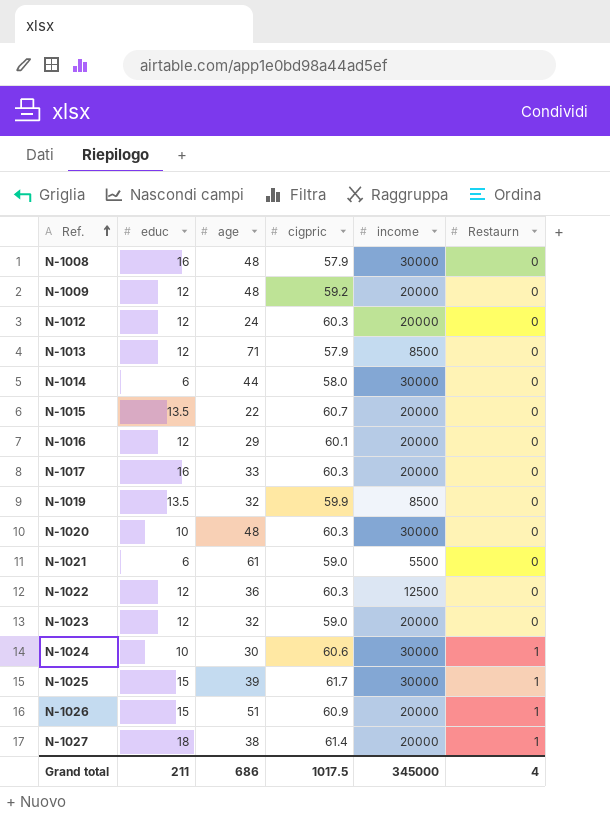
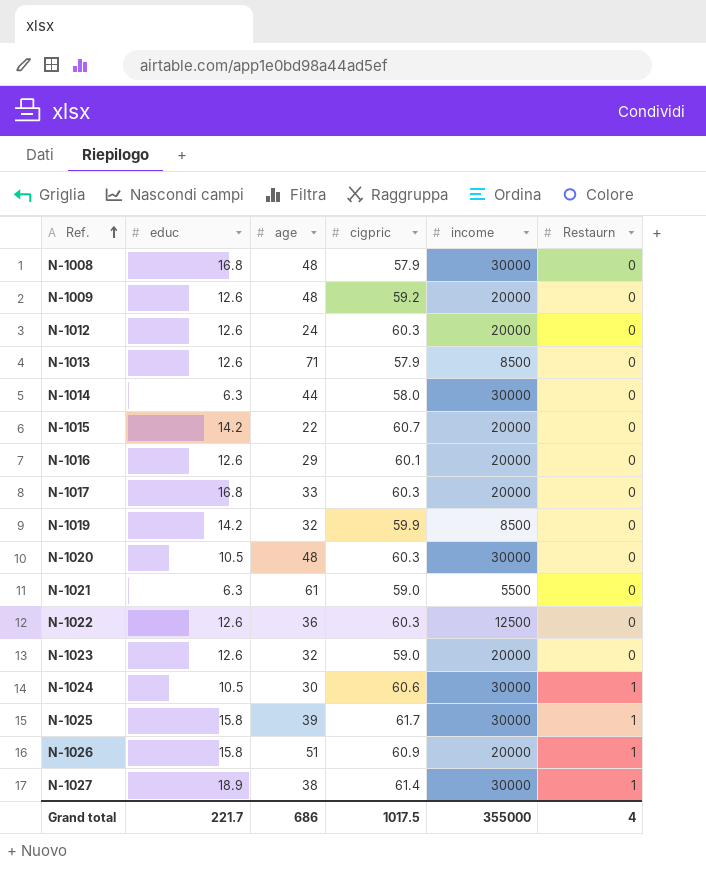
N-1008 | educ: 16 -> 16.8
N-1009 | educ: 12 -> 12.6
N-1012 | educ: 12 -> 12.6
N-1013 | educ: 12 -> 12.6
N-1014 | educ: 6 -> 6.3
N-1015 | educ: 13.5 -> 14.2
N-1016 | educ: 12 -> 12.6
N-1017 | educ: 16 -> 16.8
N-1019 | educ: 13.5 -> 14.2
N-1020 | educ: 10 -> 10.5
N-1021 | educ: 6 -> 6.3
N-1022 | educ: 12 -> 12.6
N-1023 | educ: 12 -> 12.6
N-1024 | educ: 10 -> 10.5
N-1025 | educ: 15 -> 15.8
N-1026 | educ: 15 -> 15.8
N-1027 | educ: 18 -> 18.9
N-1027 | income: 20000 -> 30000
Grand total | educ: 211 -> 221.7
Grand total | income: 345000 -> 355000

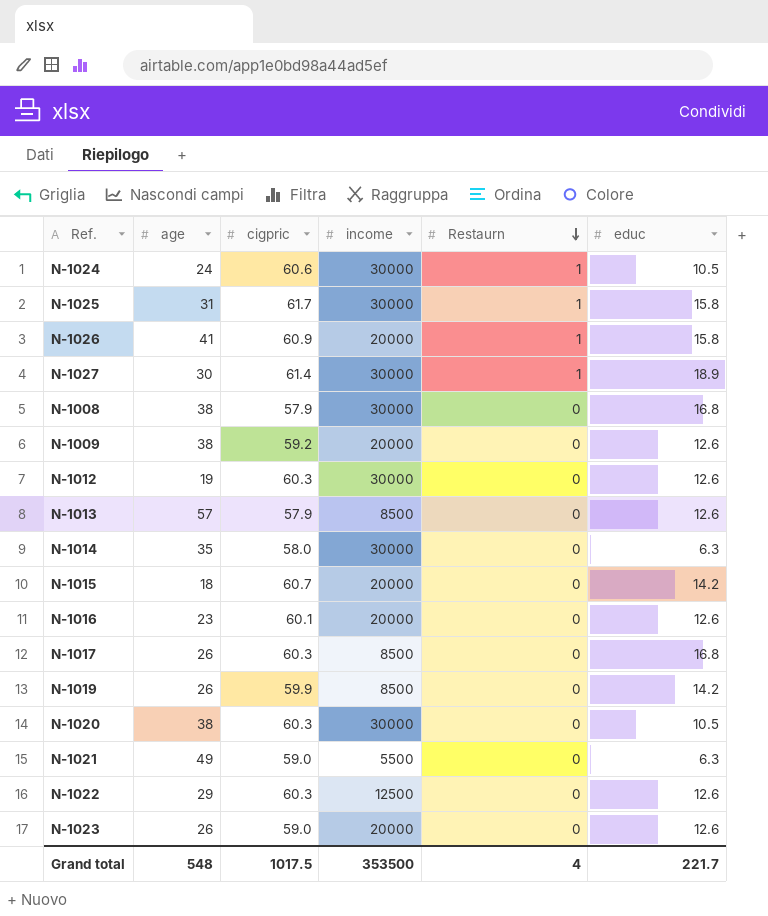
row order: Ref. ascending -> Restaurn descending
column educ | position: 2 -> 6
N-1024 | age: 30 -> 24
N-1025 | age: 39 -> 31
N-1026 | age: 51 -> 41
N-1027 | age: 38 -> 30
N-1008 | age: 48 -> 38
N-1009 | age: 48 -> 38
N-1012 | age: 24 -> 19
N-1012 | income: 20000 -> 30000
N-1013 | age: 71 -> 57
N-1014 | age: 44 -> 35
N-1015 | age: 22 -> 18
N-1016 | age: 29 -> 23
N-1017 | age: 33 -> 26
N-1017 | income: 20000 -> 8500
N-1019 | age: 32 -> 26
N-1020 | age: 48 -> 38
N-1021 | age: 61 -> 49
N-1022 | age: 36 -> 29
N-1023 | age: 32 -> 26
Grand total | age: 686 -> 548
Grand total | income: 355000 -> 353500

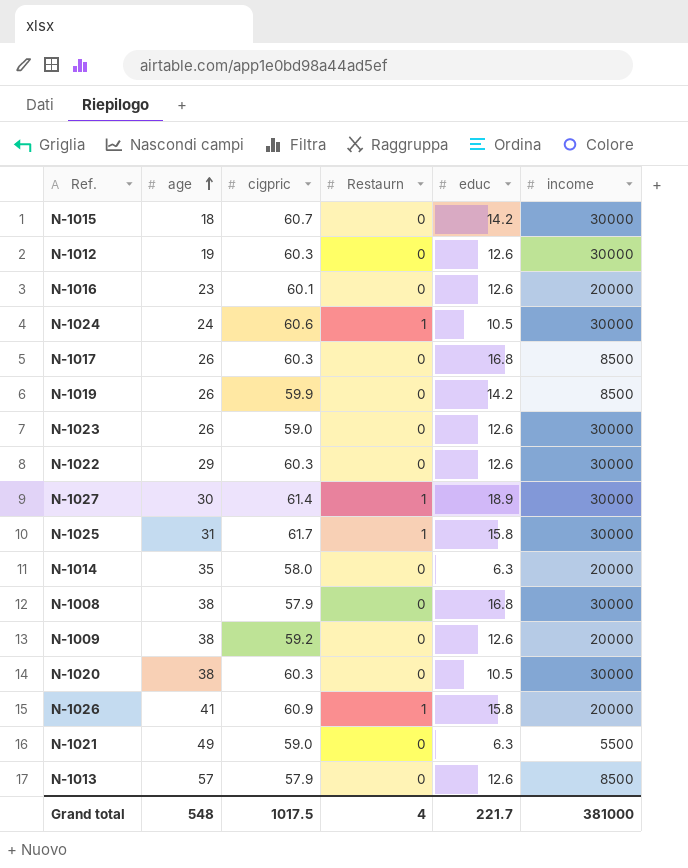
row order: Restaurn descending -> age ascending
column income | position: 4 -> 6
N-1015 | income: 20000 -> 30000
N-1023 | income: 20000 -> 30000
N-1022 | income: 12500 -> 30000
N-1014 | income: 30000 -> 20000
Grand total | income: 353500 -> 381000

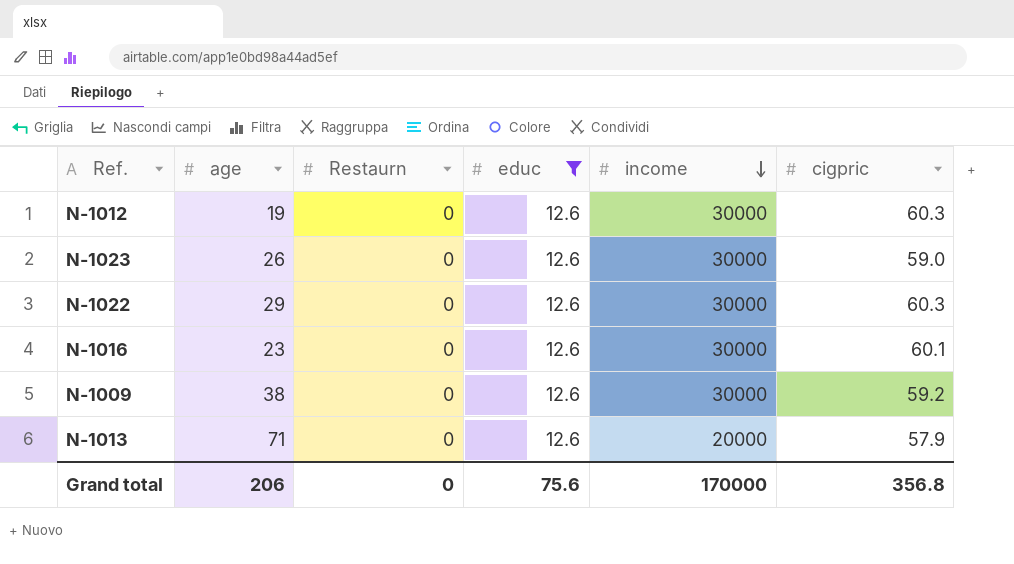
filter: none -> educ = 12.6
row order: age ascending -> income descending
column cigpric | position: 3 -> 6
N-1016 | income: 20000 -> 30000
N-1009 | income: 20000 -> 30000
N-1013 | age: 57 -> 71
N-1013 | income: 8500 -> 20000
Grand total | age: 548 -> 206
Grand total | Restaurn: 4 -> 0
Grand total | educ: 221.7 -> 75.6
Grand total | income: 381000 -> 170000
Grand total | cigpric: 1017.5 -> 356.8

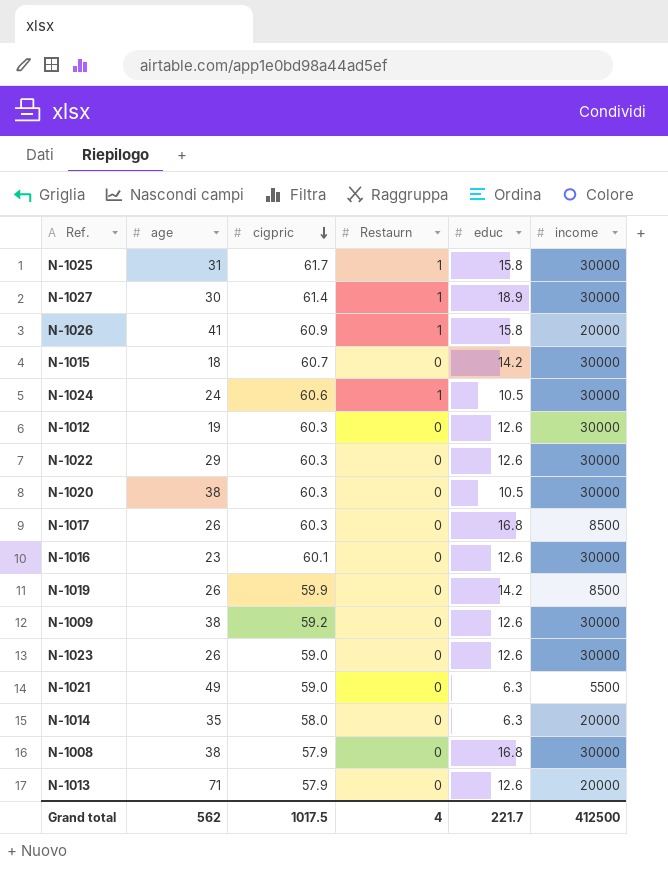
filter: educ = 12.6 -> none
row order: income descending -> cigpric descending
column cigpric | position: 6 -> 3
Grand total | age: 206 -> 562
Grand total | cigpric: 356.8 -> 1017.5
Grand total | Restaurn: 0 -> 4
Grand total | educ: 75.6 -> 221.7
Grand total | income: 170000 -> 412500

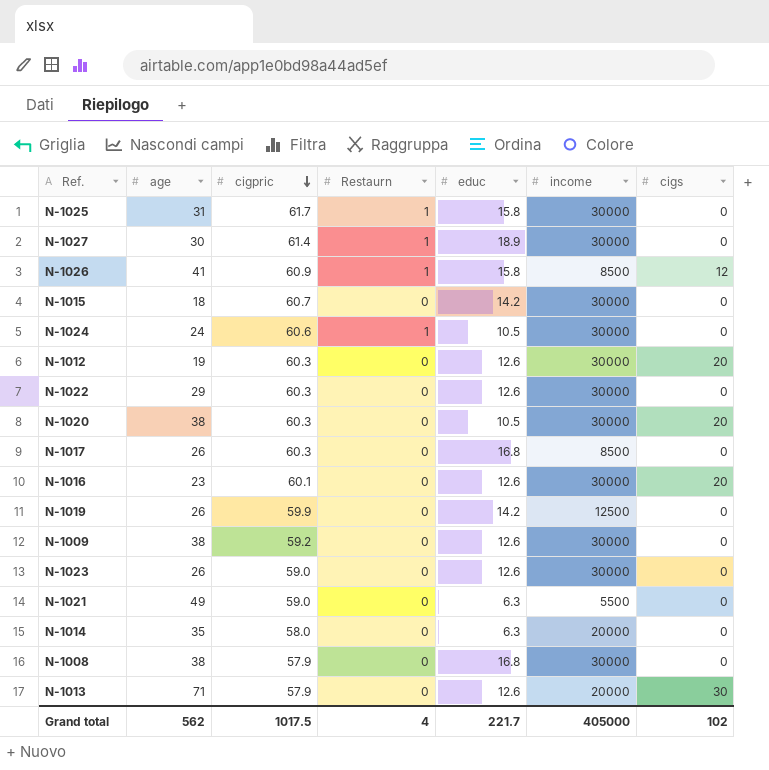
column cigs | position: none -> 7
N-1026 | income: 20000 -> 8500
N-1019 | income: 8500 -> 12500
Grand total | income: 412500 -> 405000

